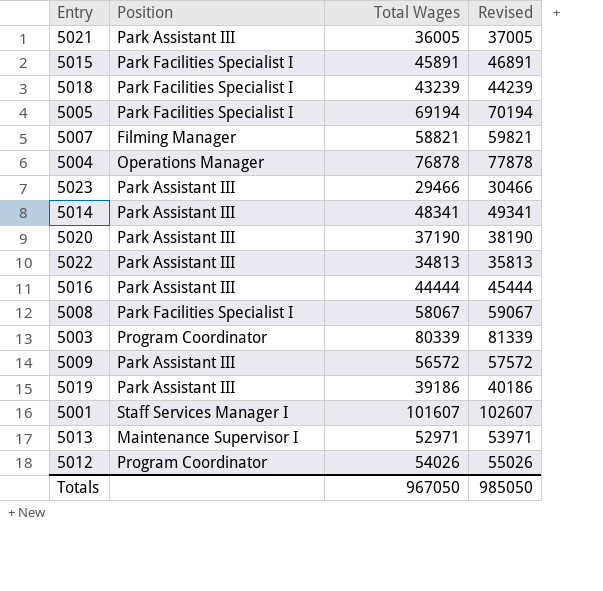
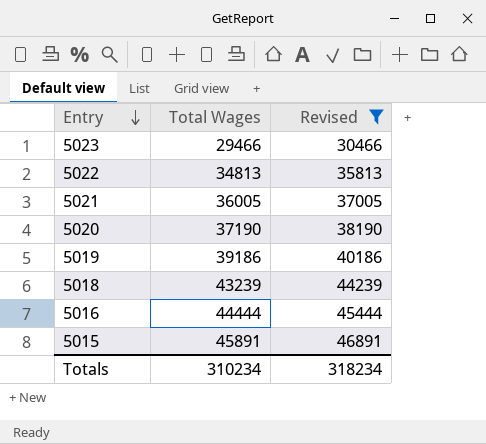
filter: none -> Revised <= 46891
row order: none -> Entry descending
column Position | position: 2 -> none
Totals | Total Wages: 967050 -> 310234
Totals | Revised: 985050 -> 318234

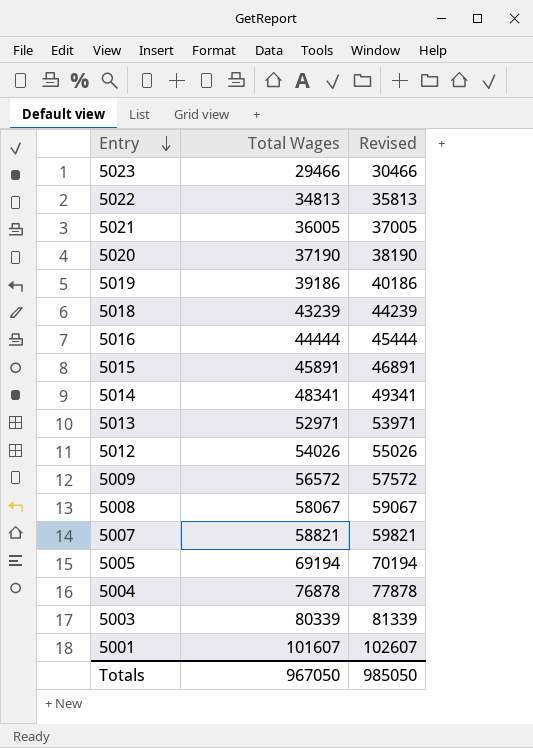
filter: Revised <= 46891 -> none
Totals | Total Wages: 310234 -> 967050
Totals | Revised: 318234 -> 985050

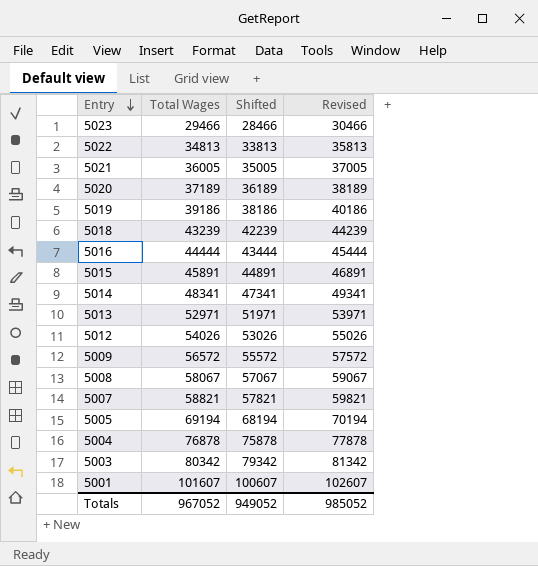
column Shifted | formula: none -> [Total Wages] - 1000
5020 | Total Wages: 37190 -> 37189
5020 | Revised: 38190 -> 38189
5003 | Total Wages: 80339 -> 80342
5003 | Revised: 81339 -> 81342
Totals | Total Wages: 967050 -> 967052
Totals | Revised: 985050 -> 985052

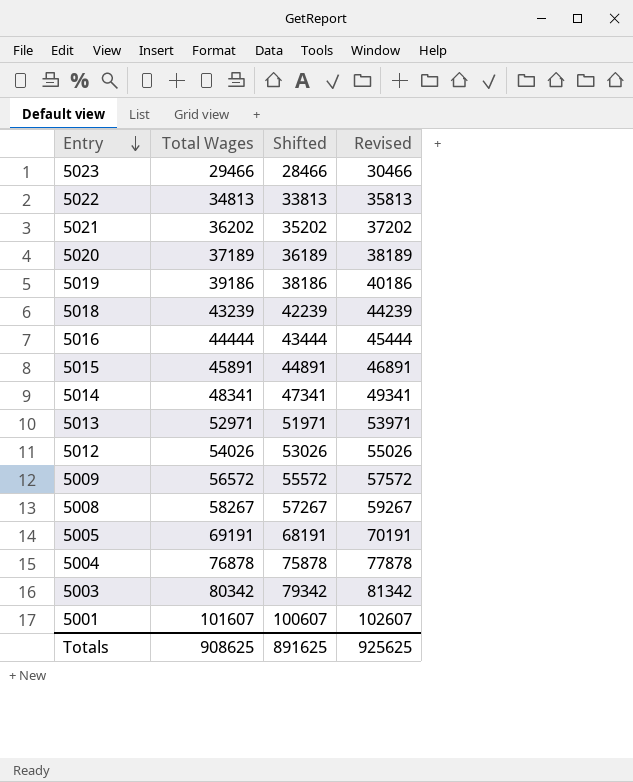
row 5007: 58821 | 57821 | 59821 -> none
5021 | Total Wages: 36005 -> 36202
5021 | Shifted: 35005 -> 35202
5021 | Revised: 37005 -> 37202
5008 | Total Wages: 58067 -> 58267
5008 | Shifted: 57067 -> 57267
5008 | Revised: 59067 -> 59267
5005 | Total Wages: 69194 -> 69191
5005 | Shifted: 68194 -> 68191
5005 | Revised: 70194 -> 70191
Totals | Total Wages: 967052 -> 908625
Totals | Shifted: 949052 -> 891625
Totals | Revised: 985052 -> 925625

